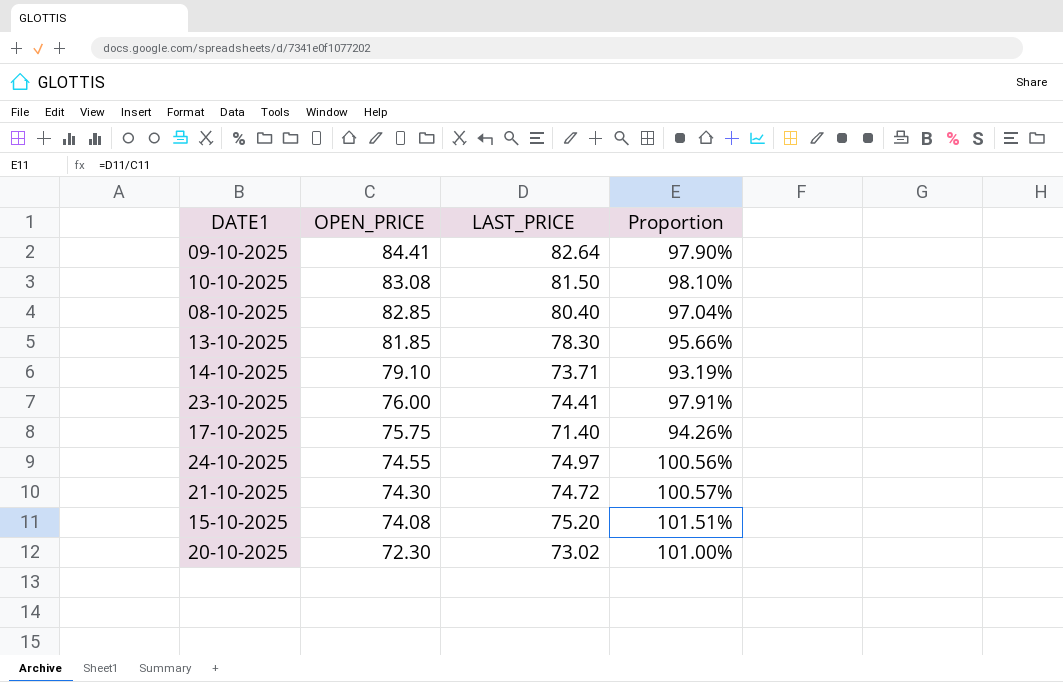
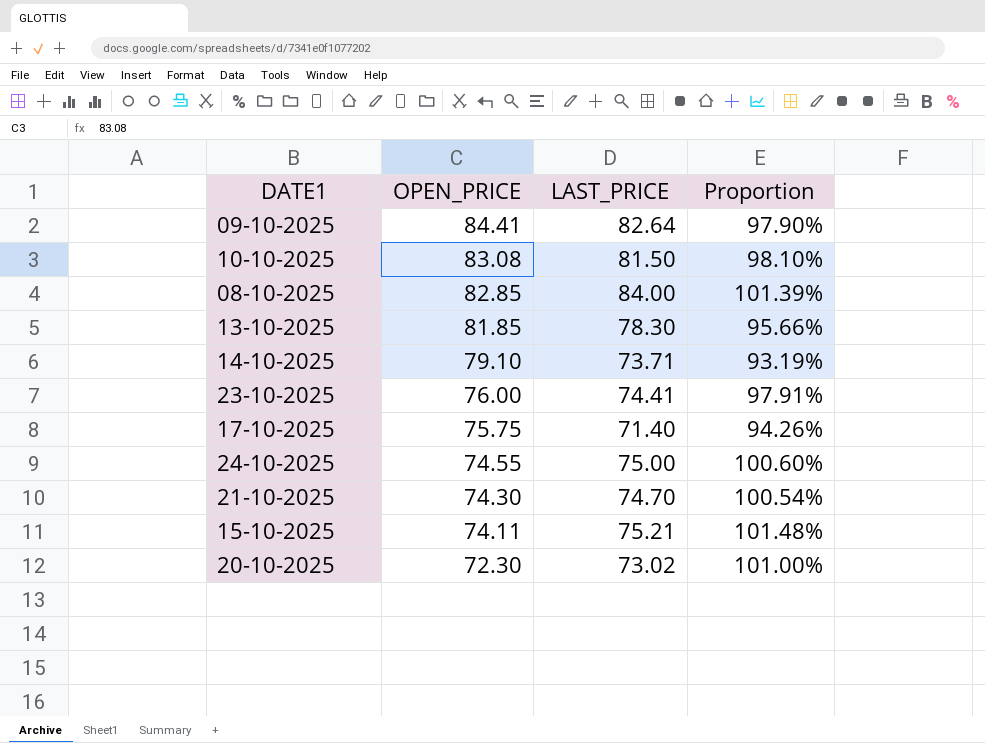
08-10-2025 | LAST_PRICE: 80.40 -> 84.00
08-10-2025 | Proportion: 97.04% -> 101.39%
24-10-2025 | LAST_PRICE: 74.97 -> 75.00
24-10-2025 | Proportion: 100.56% -> 100.60%
21-10-2025 | LAST_PRICE: 74.72 -> 74.70
21-10-2025 | Proportion: 100.57% -> 100.54%
15-10-2025 | OPEN_PRICE: 74.08 -> 74.11
15-10-2025 | LAST_PRICE: 75.20 -> 75.21
15-10-2025 | Proportion: 101.51% -> 101.48%

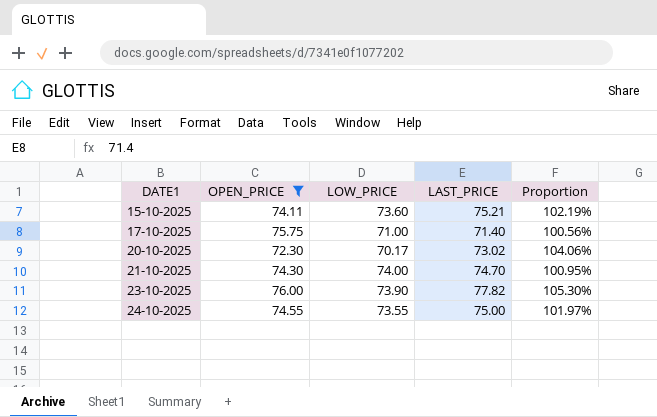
filter: none -> OPEN_PRICE <= 76.00
row order: OPEN_PRICE descending -> DATE1 ascending
column LOW_PRICE | position: none -> 3
column Proportion | formula: [LAST_PRICE] / [OPEN_PRICE] -> [LAST_PRICE] / [LOW_PRICE]
23-10-2025 | LAST_PRICE: 74.41 -> 77.82

